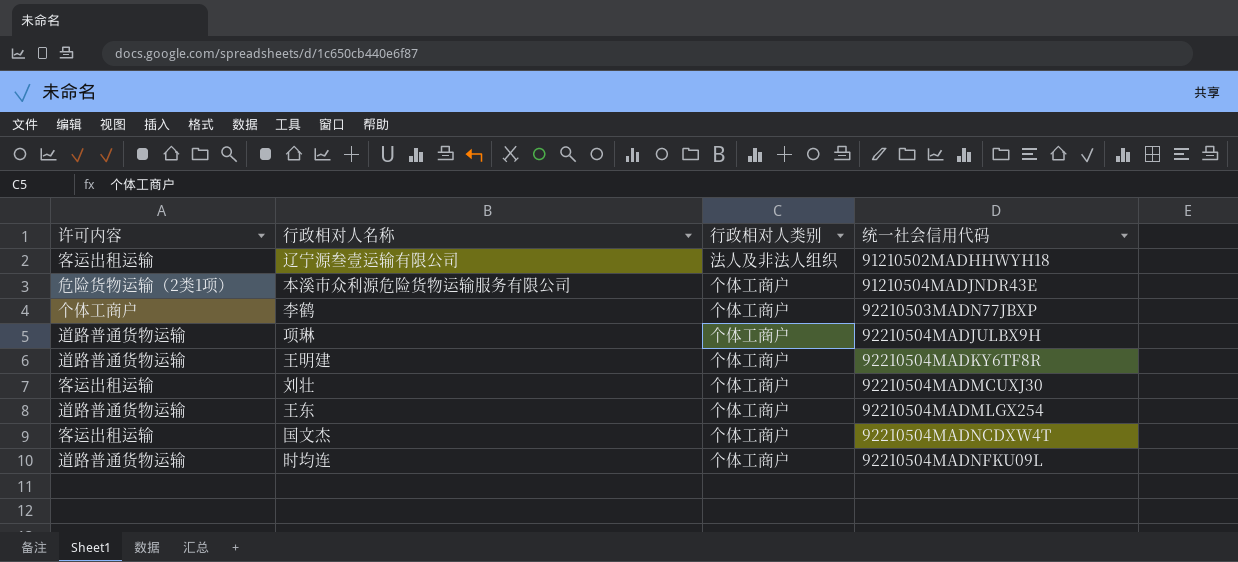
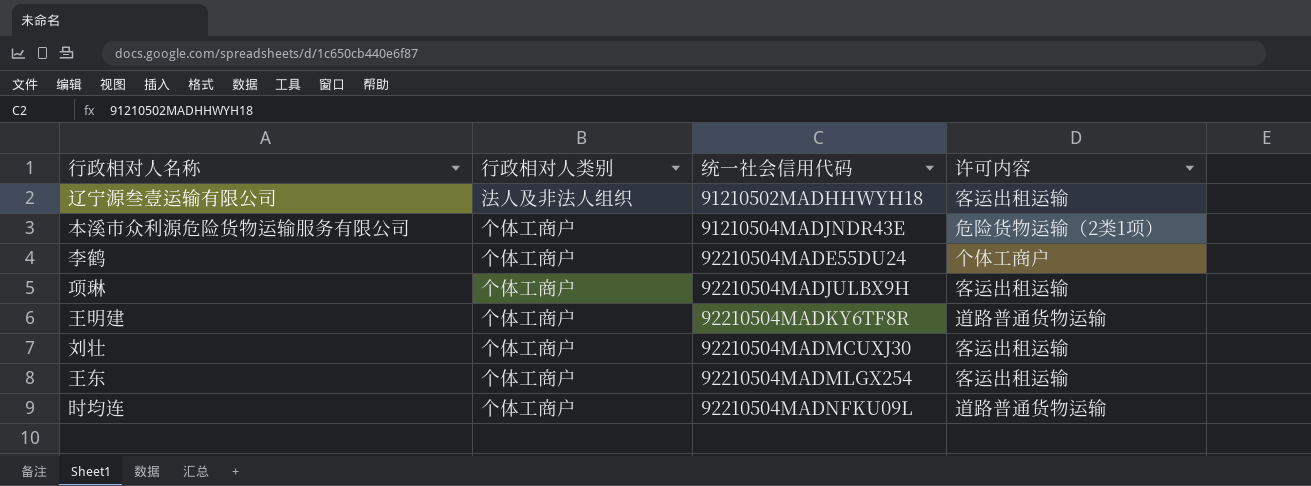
column 许可内容 | position: 1 -> 4
row 国文杰: 客运出租运输 | 个体工商户 | 92210504MADNCDXW4T -> none
李鹤 | 统一社会信用代码: 92210503MADN77JBXP -> 92210504MADE55DU24
项琳 | 许可内容: 道路普通货物运输 -> 客运出租运输
王东 | 许可内容: 道路普通货物运输 -> 客运出租运输

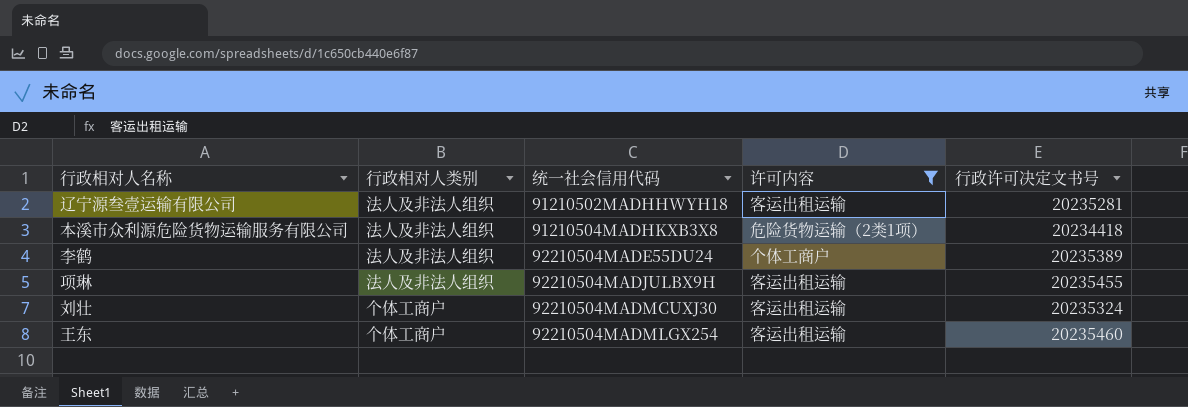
filter: none -> 许可内容 != 道路普通货物运输
column 行政许可决定文书号 | position: none -> 5
本溪市众利源危险货物运输服务有限公司 | 行政相对人类别: 个体工商户 -> 法人及非法人组织
本溪市众利源危险货物运输服务有限公司 | 统一社会信用代码: 91210504MADJNDR43E -> 91210504MADHKXB3X8
李鹤 | 行政相对人类别: 个体工商户 -> 法人及非法人组织
项琳 | 行政相对人类别: 个体工商户 -> 法人及非法人组织

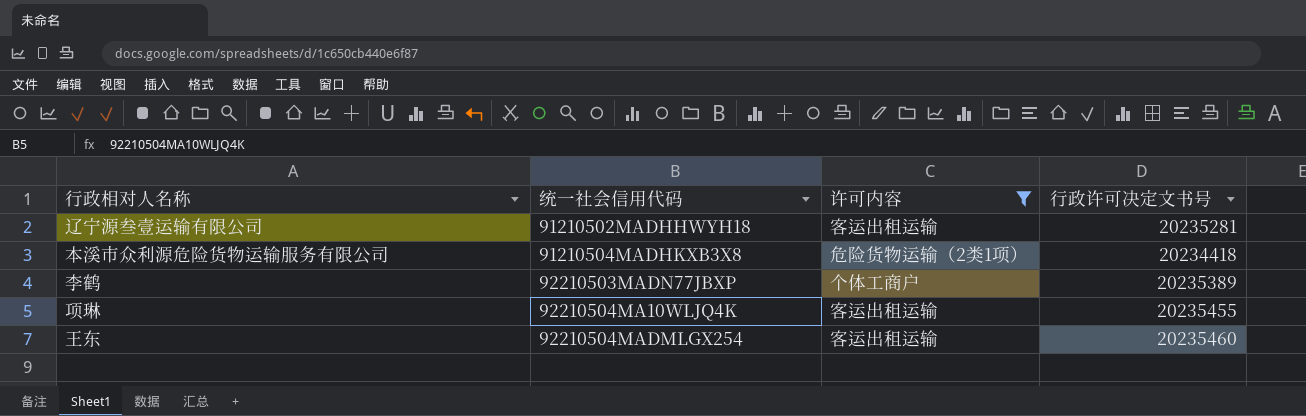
column 行政相对人类别 | position: 2 -> none
row 刘壮: 个体工商户 | 92210504MADMCUXJ30 | 客运出租运输 | 20235324 -> none
李鹤 | 统一社会信用代码: 92210504MADE55DU24 -> 92210503MADN77JBXP
项琳 | 统一社会信用代码: 92210504MADJULBX9H -> 92210504MA10WLJQ4K

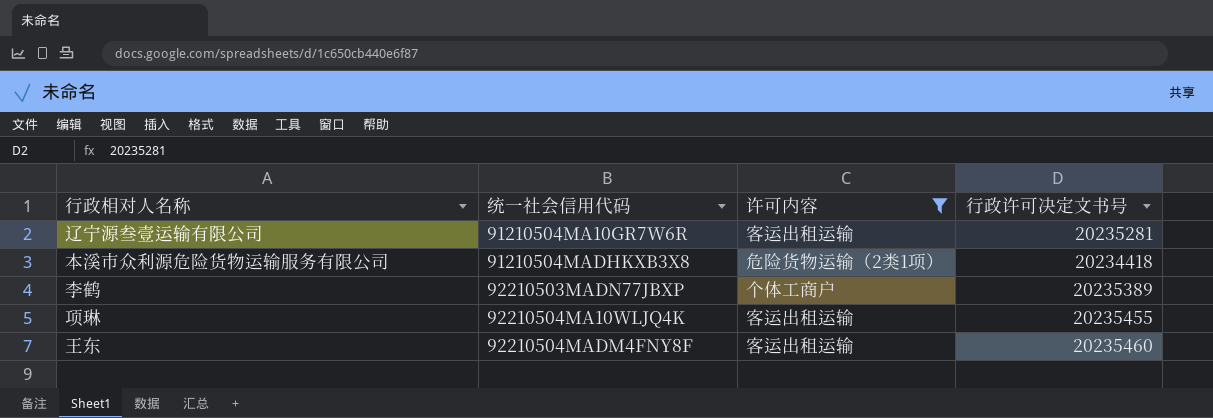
辽宁源叁壹运输有限公司 | 统一社会信用代码: 91210502MADHHWYH18 -> 91210504MA10GR7W6R
王东 | 统一社会信用代码: 92210504MADMLGX254 -> 92210504MADM4FNY8F

